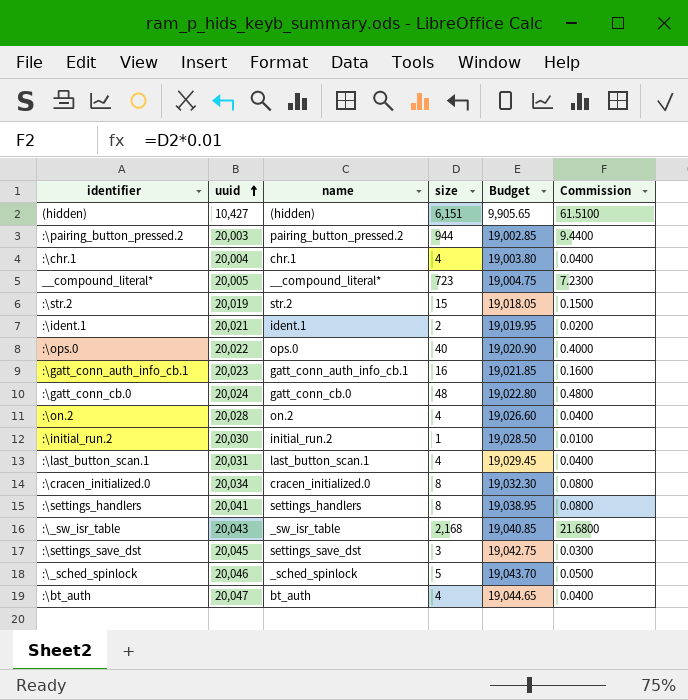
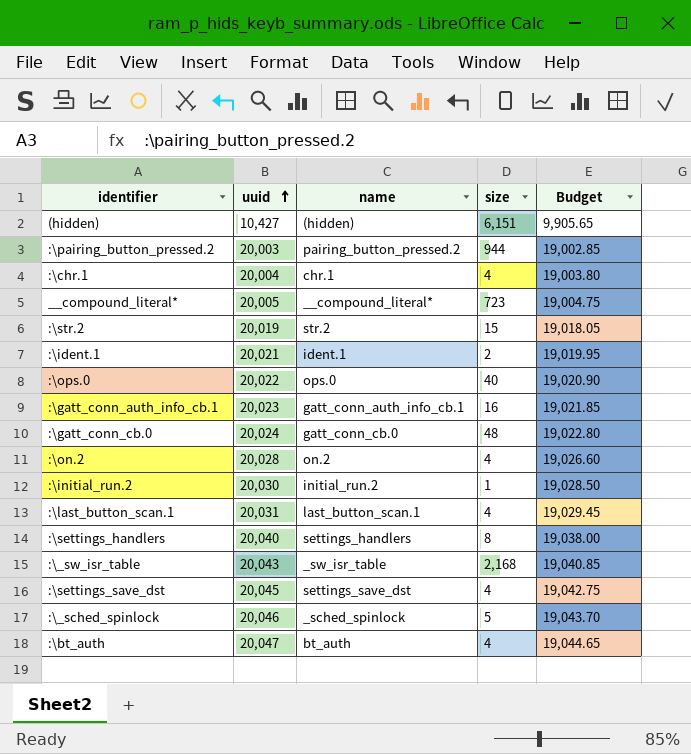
column Commission | formula: [size] * 0.01 -> none
row :\cracen_initialized.0: 20,034 | cracen_initialized.0 | 8 | 19,032.30 | 0.0800 -> none
:\settings_handlers | uuid: 20,041 -> 20,040
:\settings_handlers | Budget: 19,038.95 -> 19,038.00
:\settings_save_dst | size: 3 -> 4

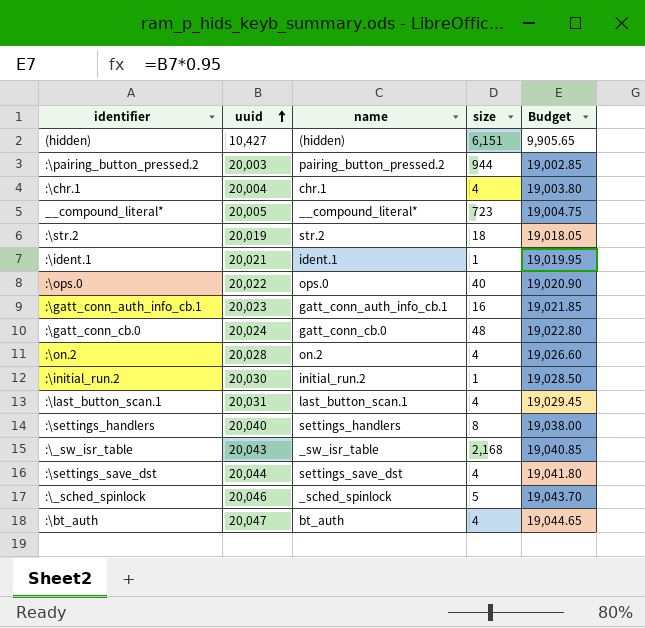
:\str.2 | size: 15 -> 18
:\ident.1 | size: 2 -> 1
:\settings_save_dst | uuid: 20,045 -> 20,044
:\settings_save_dst | Budget: 19,042.75 -> 19,041.80

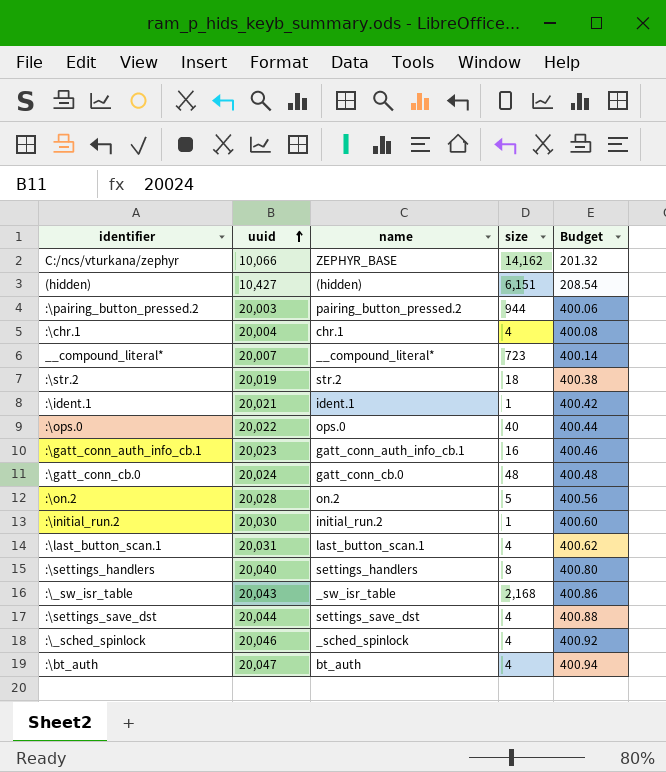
column Budget | formula: [uuid] * 0.95 -> [uuid] * 0.02
row C:/ncs/vturkana/zephyr: none -> 10,066 | ZEPHYR_BASE | 14,162 | 201.32
__compound_literal* | uuid: 20,005 -> 20,007
:\on.2 | size: 4 -> 5
:\_sched_spinlock | size: 5 -> 4

